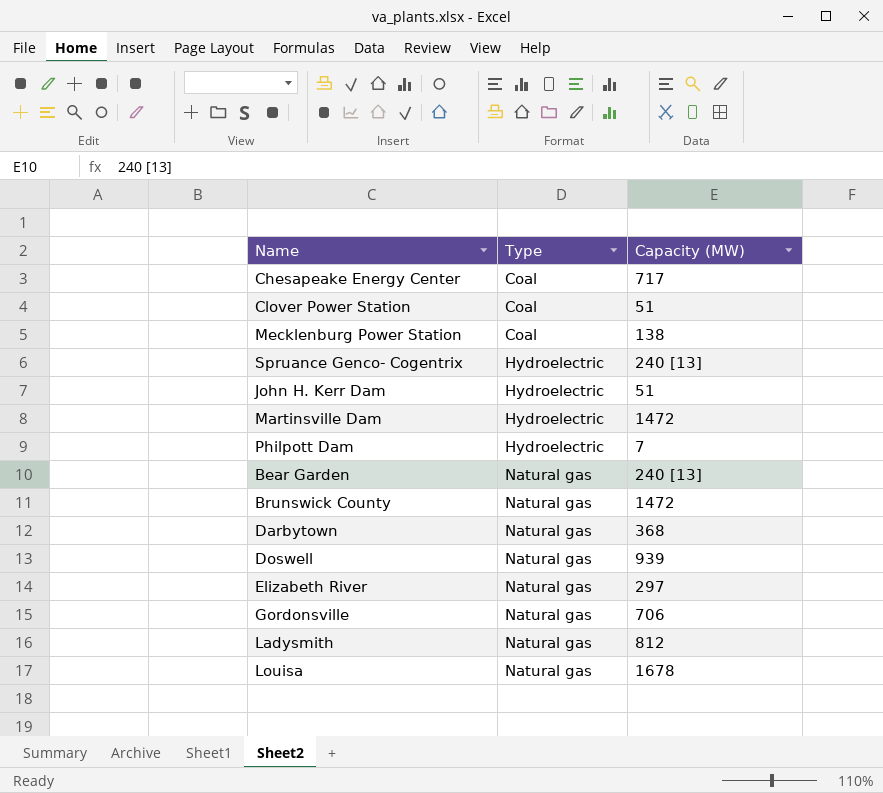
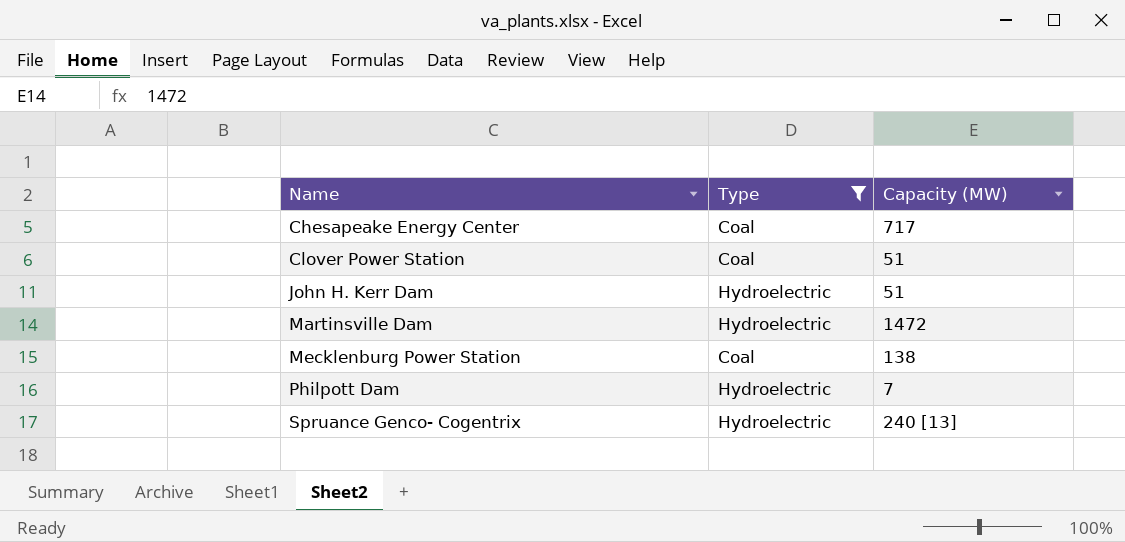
filter: none -> Type != Natural gas
row order: Type ascending -> Name ascending

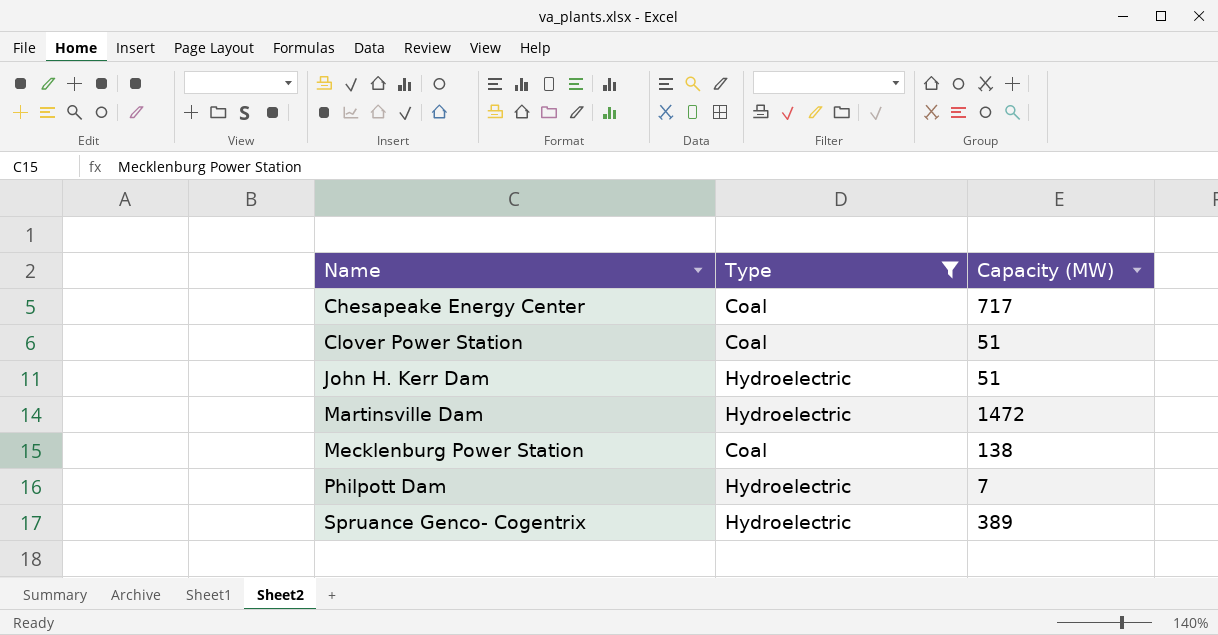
Spruance Genco- Cogentrix | Capacity (MW): 240 [13] -> 389

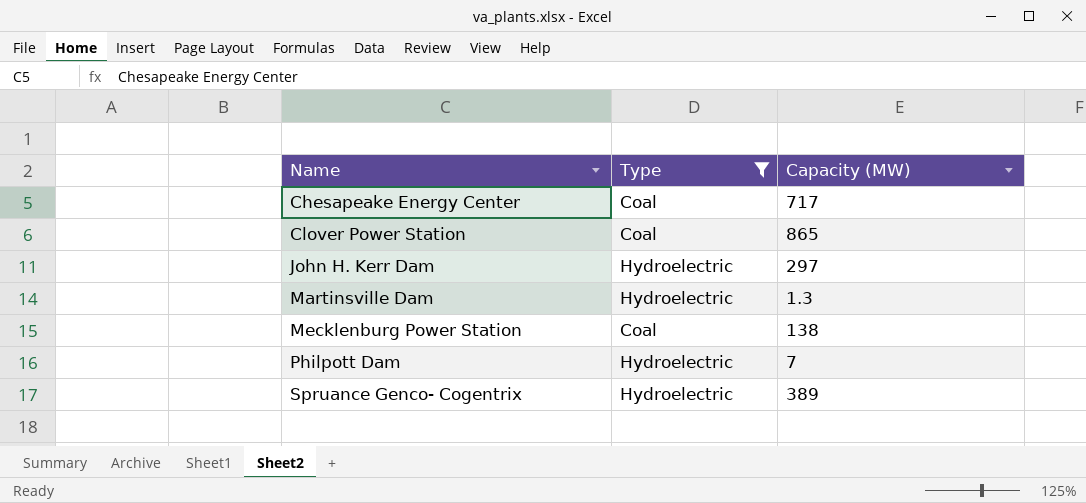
Clover Power Station | Capacity (MW): 51 -> 865
John H. Kerr Dam | Capacity (MW): 51 -> 297
Martinsville Dam | Capacity (MW): 1472 -> 1.3

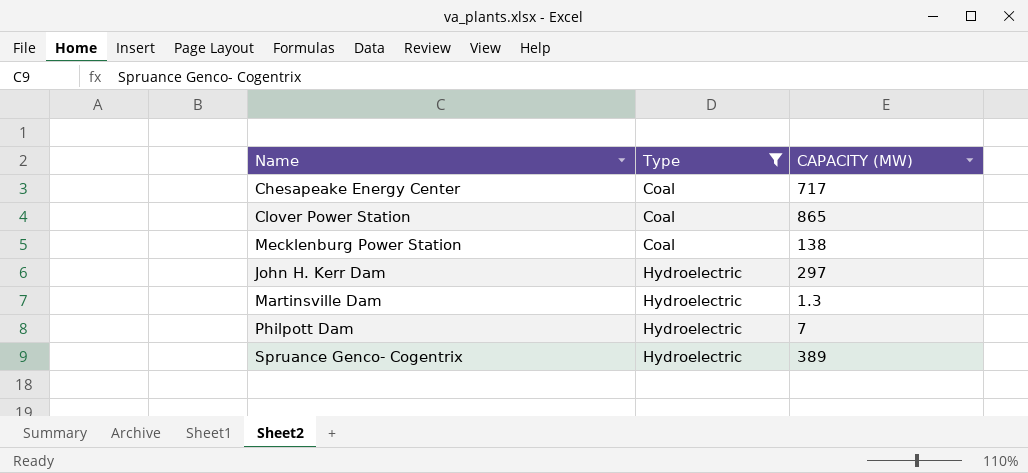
row order: Name ascending -> Type ascending
column name: Capacity (MW) -> CAPACITY (MW)

